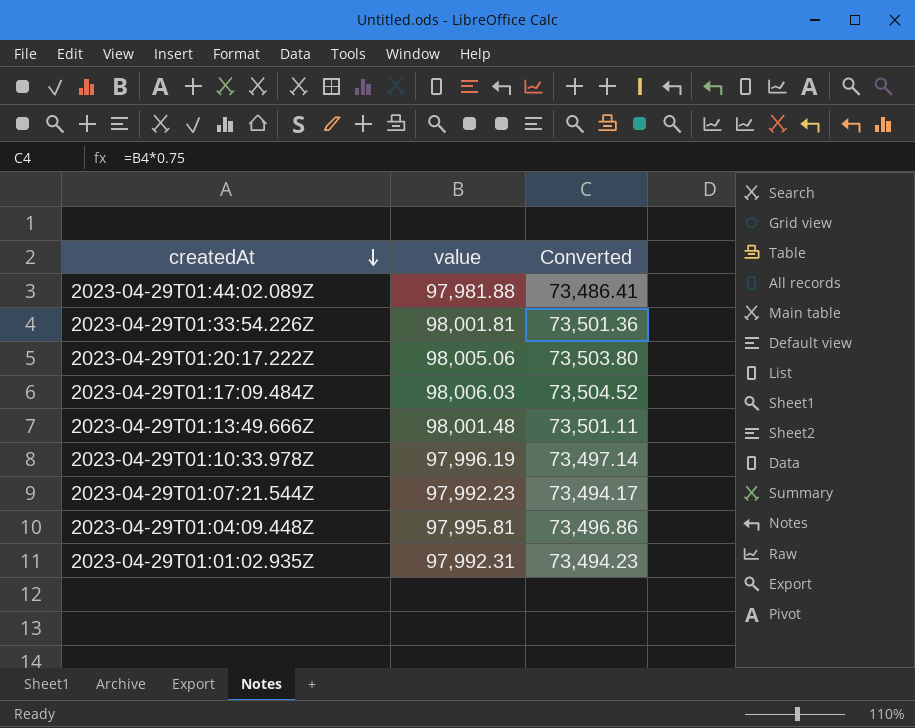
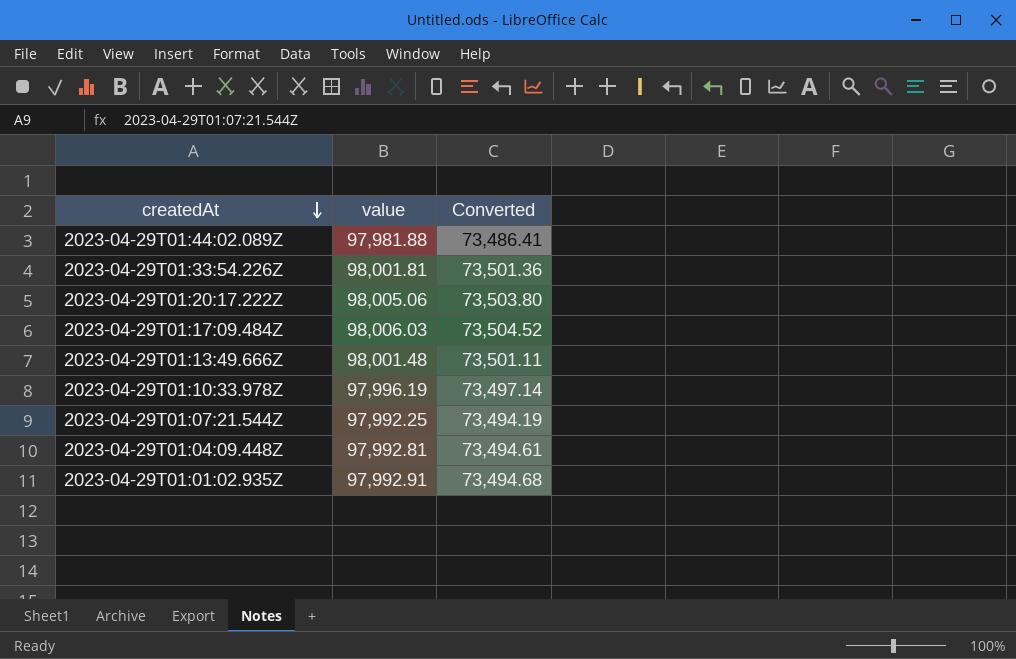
2023-04-29T01:07:21.544Z | value: 97,992.23 -> 97,992.25
2023-04-29T01:07:21.544Z | Converted: 73,494.17 -> 73,494.19
2023-04-29T01:04:09.448Z | value: 97,995.81 -> 97,992.81
2023-04-29T01:04:09.448Z | Converted: 73,496.86 -> 73,494.61
2023-04-29T01:01:02.935Z | value: 97,992.31 -> 97,992.91
2023-04-29T01:01:02.935Z | Converted: 73,494.23 -> 73,494.68

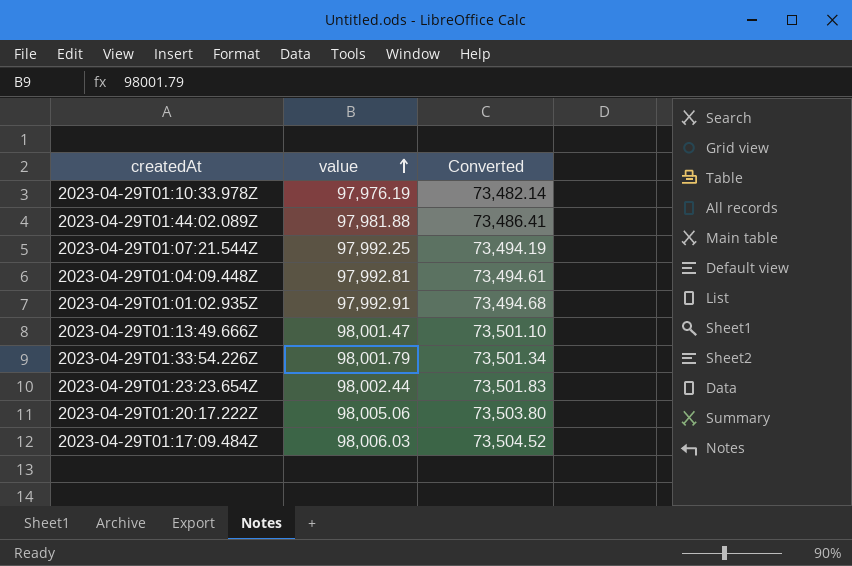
row order: createdAt descending -> value ascending
2023-04-29T01:10:33.978Z | value: 97,996.19 -> 97,976.19
2023-04-29T01:10:33.978Z | Converted: 73,497.14 -> 73,482.14
2023-04-29T01:13:49.666Z | value: 98,001.48 -> 98,001.47
2023-04-29T01:13:49.666Z | Converted: 73,501.11 -> 73,501.10
2023-04-29T01:33:54.226Z | value: 98,001.81 -> 98,001.79
2023-04-29T01:33:54.226Z | Converted: 73,501.36 -> 73,501.34
row 2023-04-29T01:23:23.654Z: none -> 98,002.44 | 73,501.83

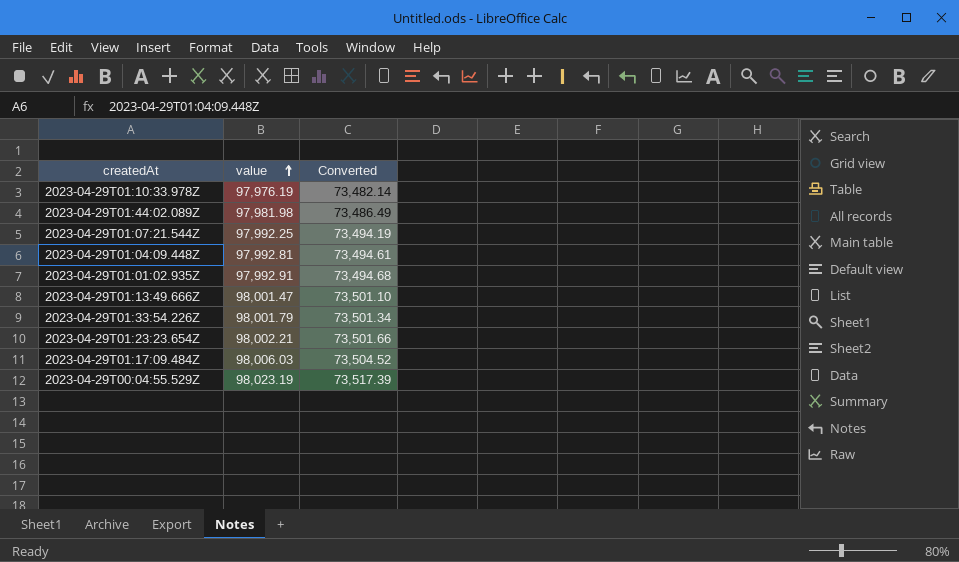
row 2023-04-29T01:20:17.222Z: 98,005.06 | 73,503.80 -> none
2023-04-29T01:44:02.089Z | value: 97,981.88 -> 97,981.98
2023-04-29T01:44:02.089Z | Converted: 73,486.41 -> 73,486.49
2023-04-29T01:23:23.654Z | value: 98,002.44 -> 98,002.21
2023-04-29T01:23:23.654Z | Converted: 73,501.83 -> 73,501.66
row 2023-04-29T00:04:55.529Z: none -> 98,023.19 | 73,517.39

